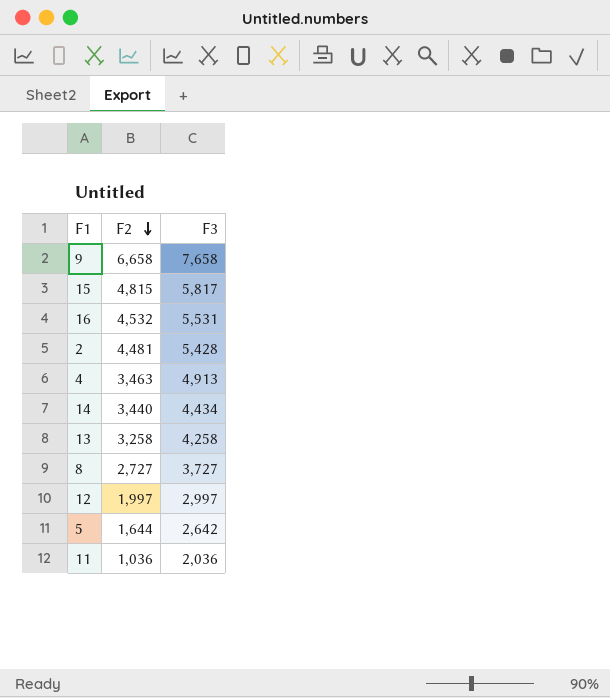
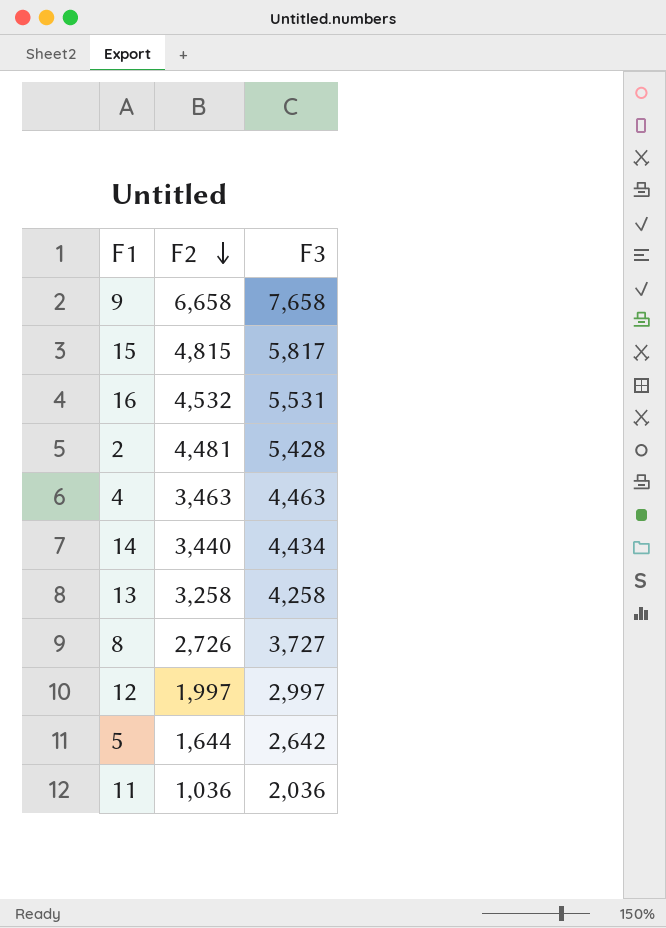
4 | F3: 4,913 -> 4,463
8 | F2: 2,727 -> 2,726

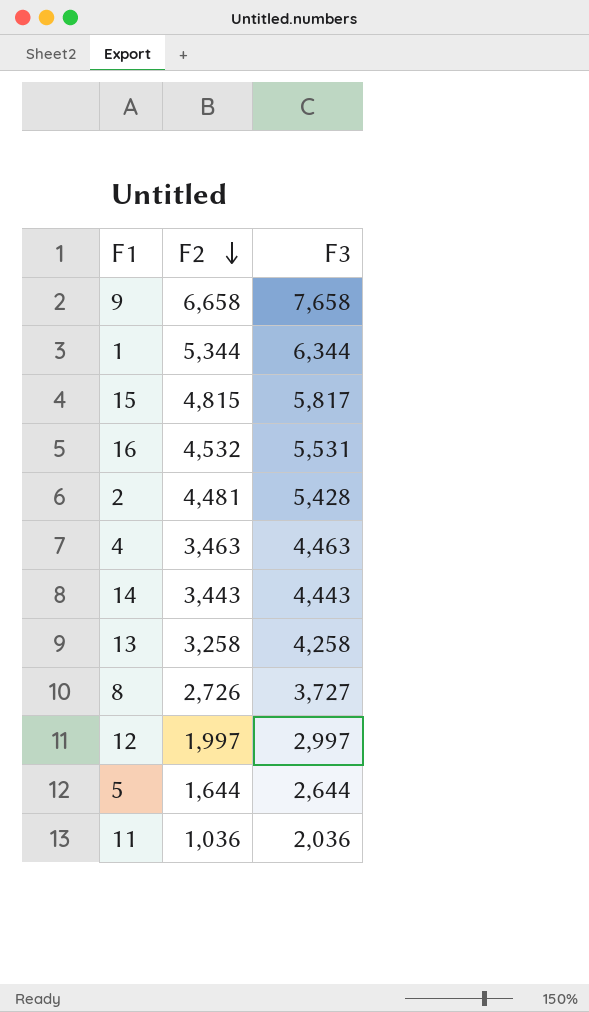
row 1: none -> 5,344 | 6,344
14 | F2: 3,440 -> 3,443
14 | F3: 4,434 -> 4,443
5 | F3: 2,642 -> 2,644

